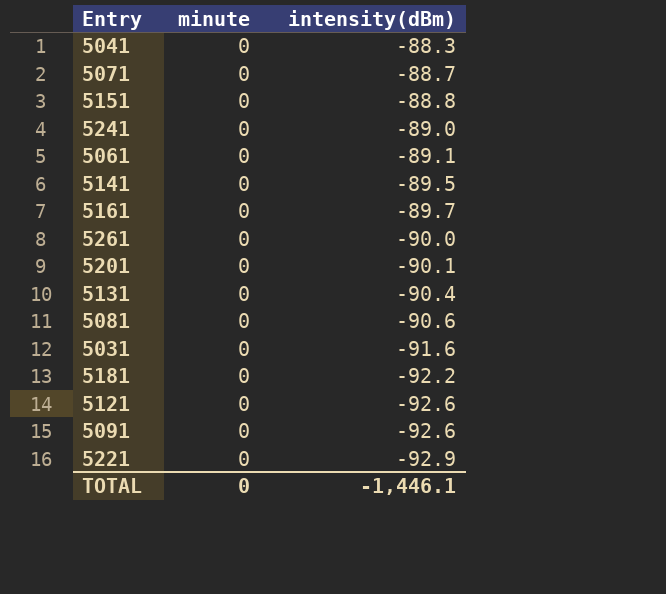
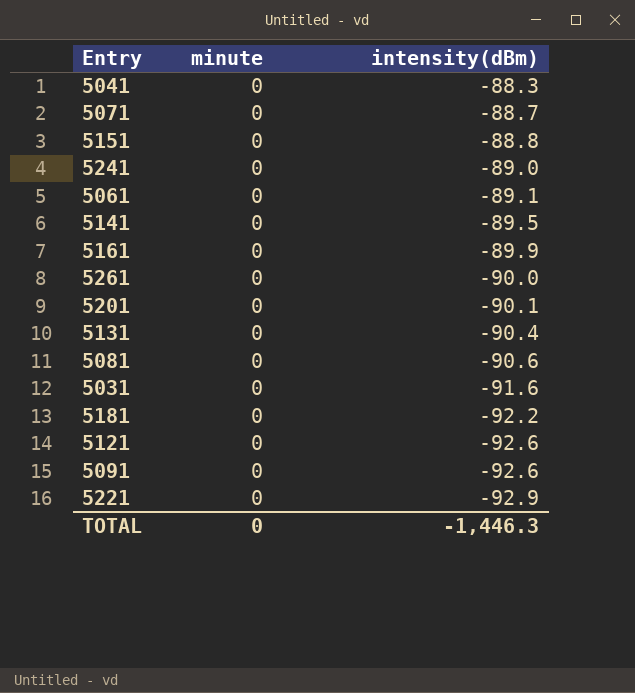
5161 | intensity(dBm): -89.7 -> -89.9
TOTAL | intensity(dBm): -1,446.1 -> -1,446.3

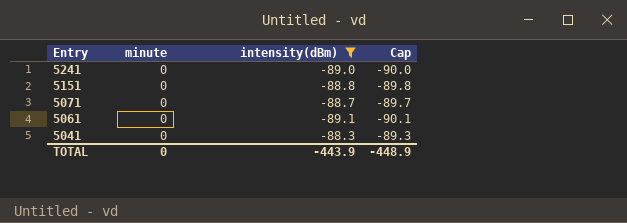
filter: none -> intensity(dBm) >= -89.1
row order: intensity(dBm) descending -> Entry descending
column Cap | formula: none -> [intensity(dBm)] - 1
TOTAL | intensity(dBm): -1,446.3 -> -443.9

